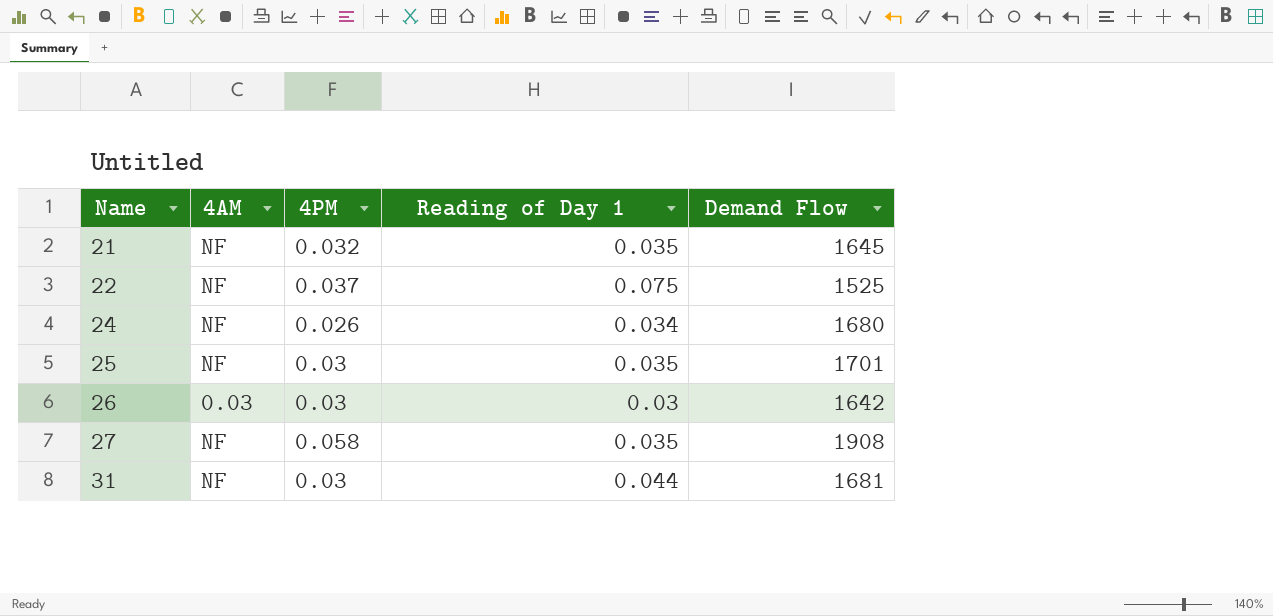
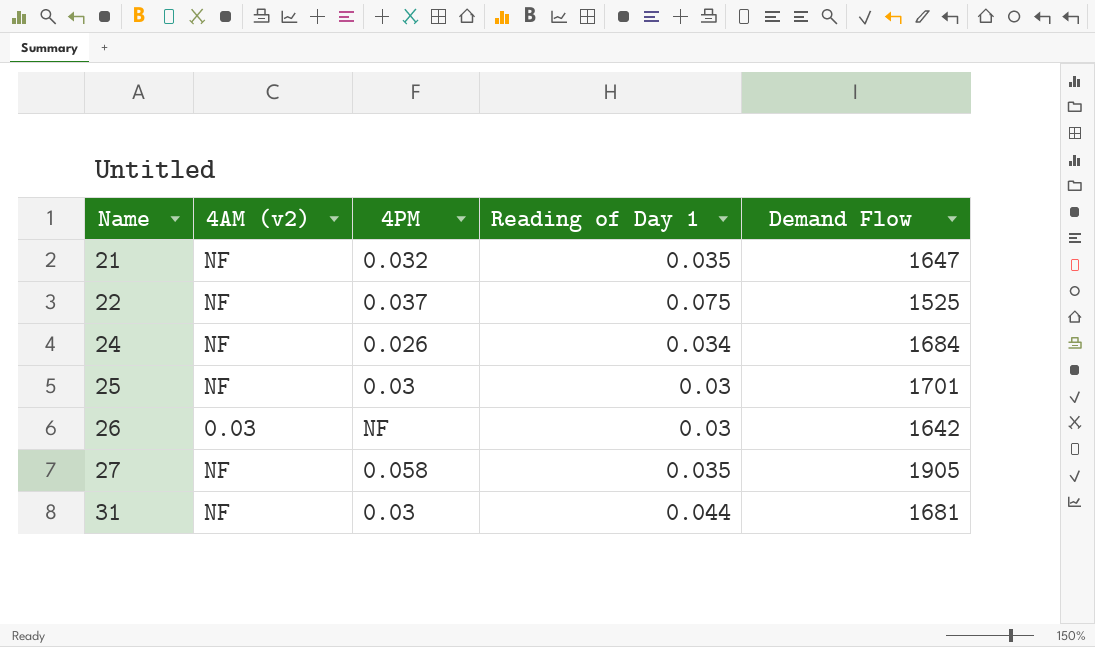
column name: 4AM -> 4AM (v2)
21 | Demand Flow: 1645 -> 1647
24 | Demand Flow: 1680 -> 1684
25 | Reading of Day 1: 0.035 -> 0.03
26 | 4PM: 0.03 -> NF
27 | Demand Flow: 1908 -> 1905

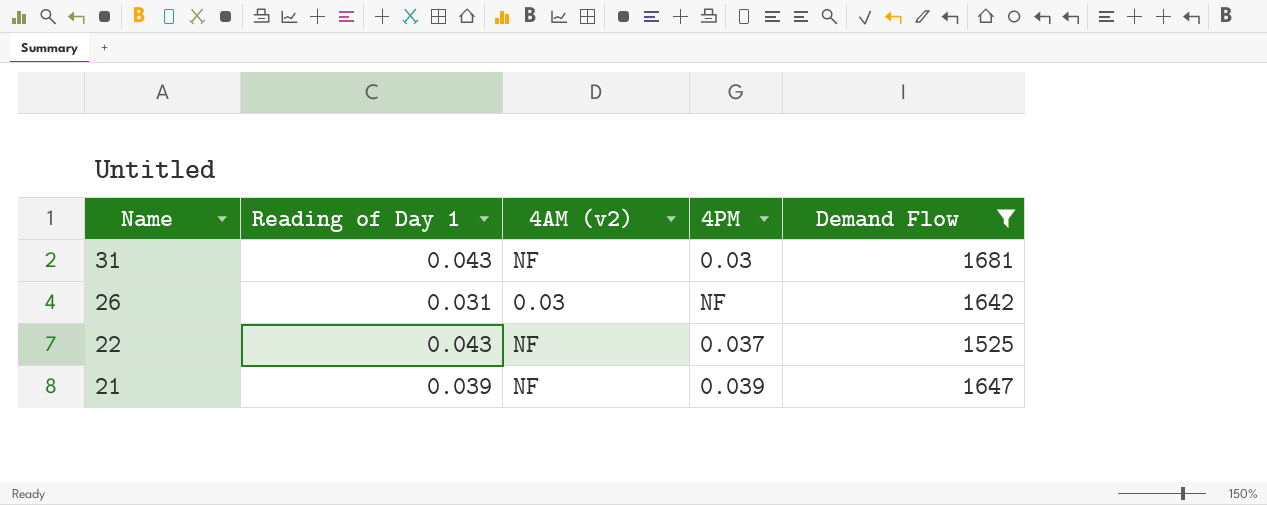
filter: none -> Demand Flow <= 1681
row order: Name ascending -> Name descending
column Reading of Day 1 | position: 4 -> 2
31 | Reading of Day 1: 0.044 -> 0.043
26 | Reading of Day 1: 0.03 -> 0.031
22 | Reading of Day 1: 0.075 -> 0.043
21 | Reading of Day 1: 0.035 -> 0.039
21 | 4PM: 0.032 -> 0.039

